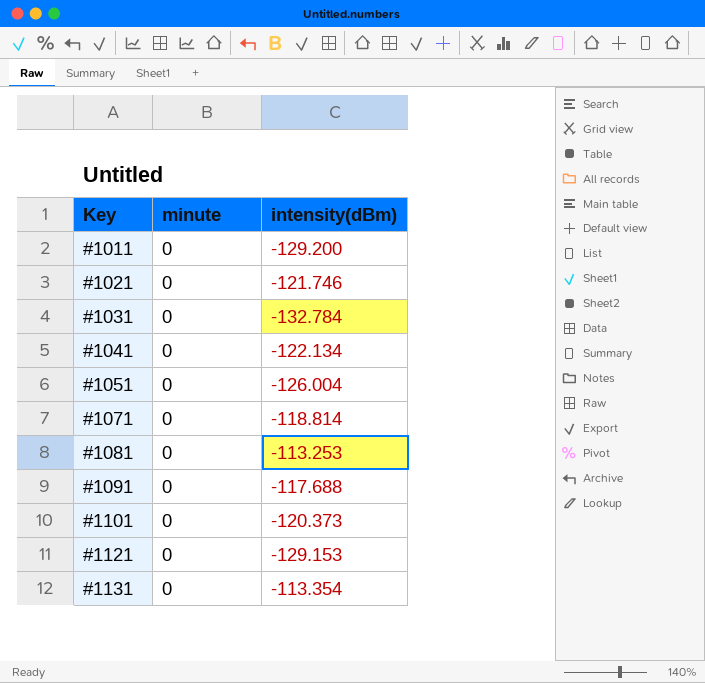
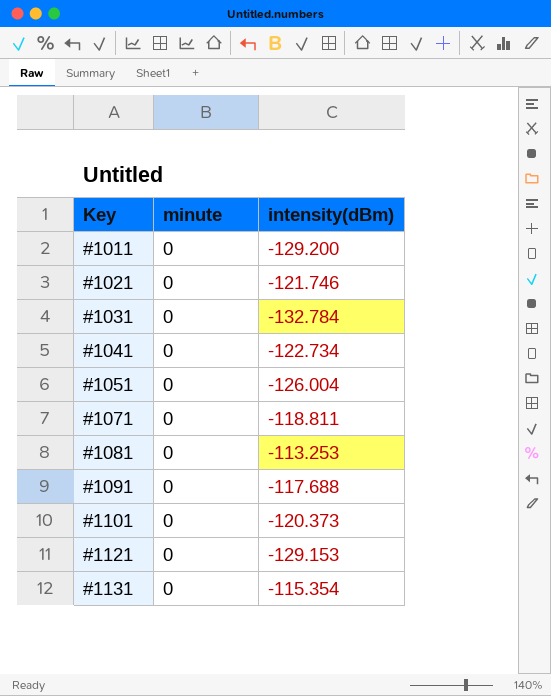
#1041 | intensity(dBm): -122.134 -> -122.734
#1071 | intensity(dBm): -118.814 -> -118.811
#1131 | intensity(dBm): -113.354 -> -115.354

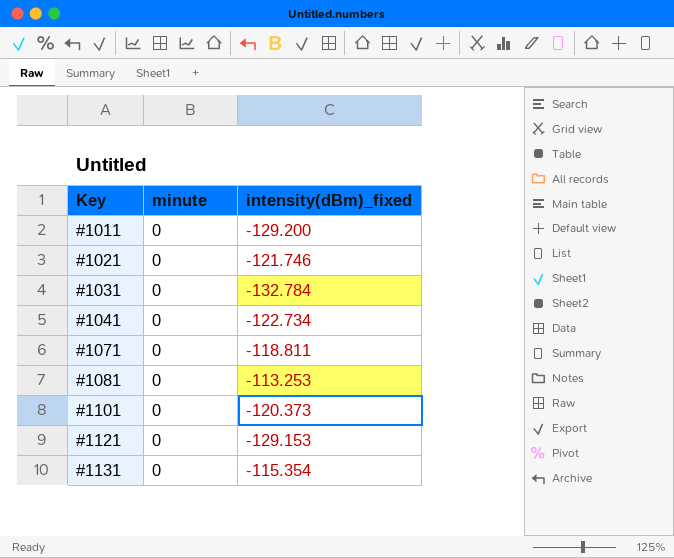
column name: intensity(dBm) -> intensity(dBm)_fixed
row #1051: 0 | -126.004 -> none
row #1091: 0 | -117.688 -> none

